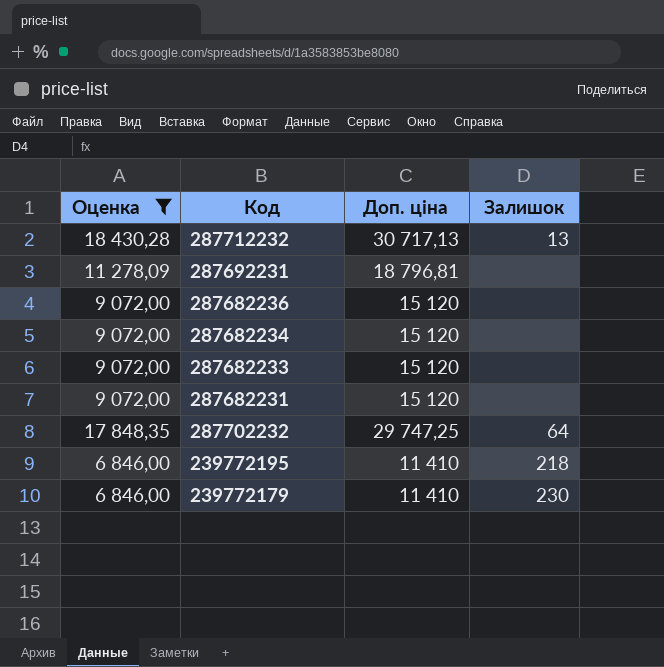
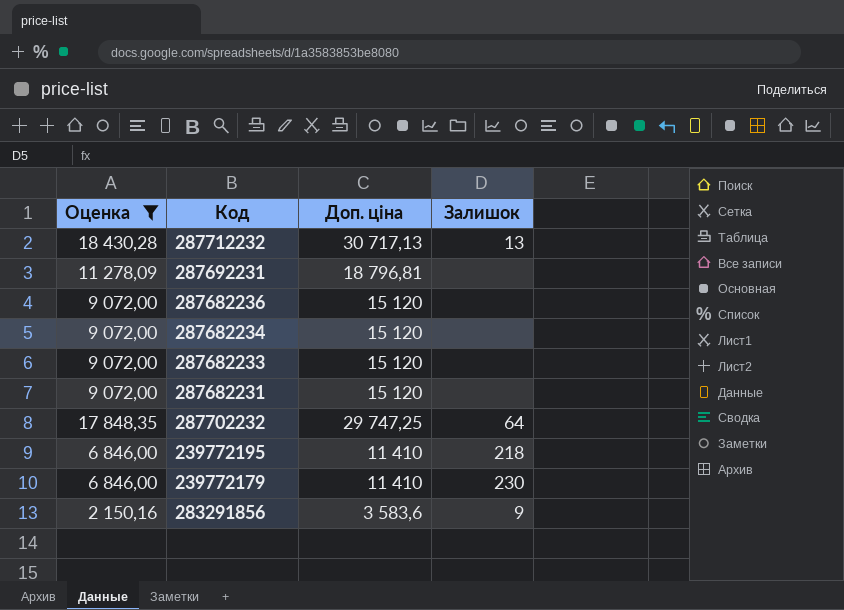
row 283291856: none -> 2 150,16 | 3 583,6 | 9

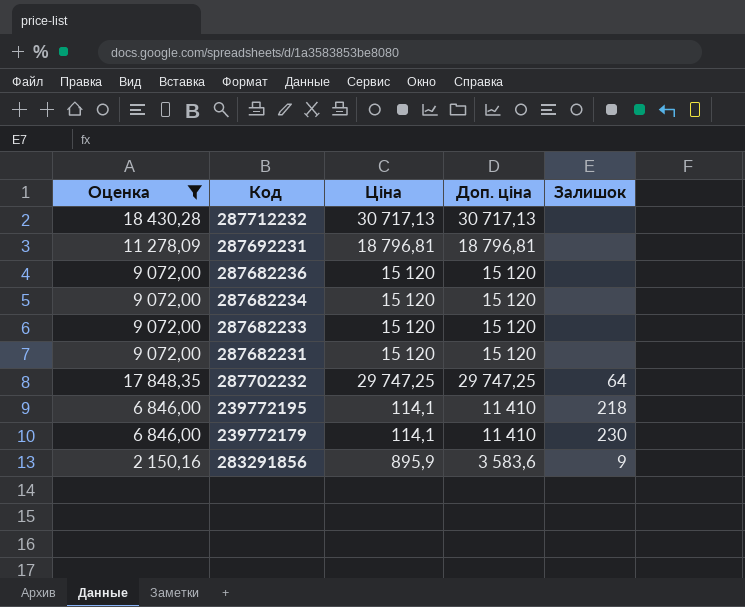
column Ціна | position: none -> 3
287712232 | Залишок: 13 -> none

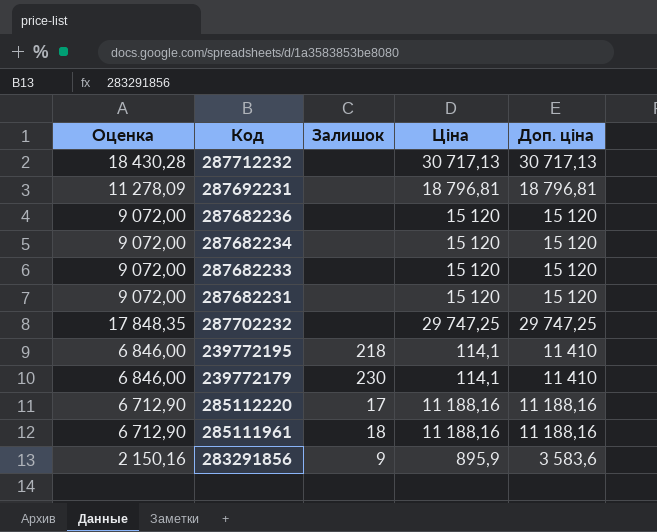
filter: Оценка != 6 712,90 -> none
column Залишок | position: 5 -> 3
287702232 | Залишок: 64 -> none

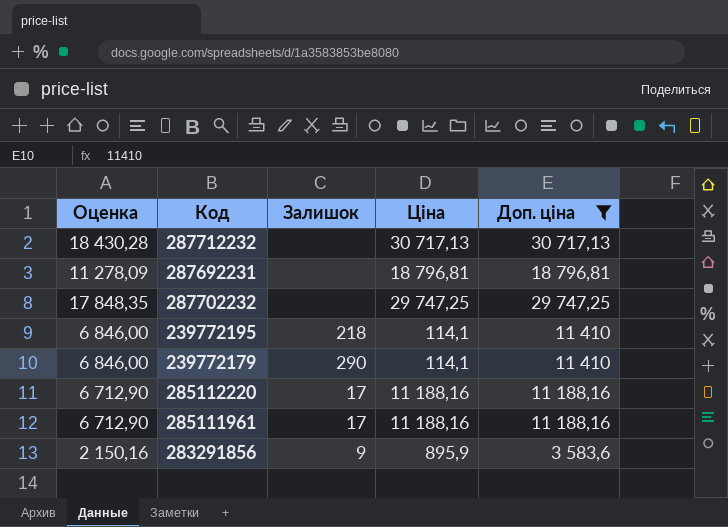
filter: none -> Доп. ціна != 15 120
239772179 | Залишок: 230 -> 290
285111961 | Залишок: 18 -> 17

